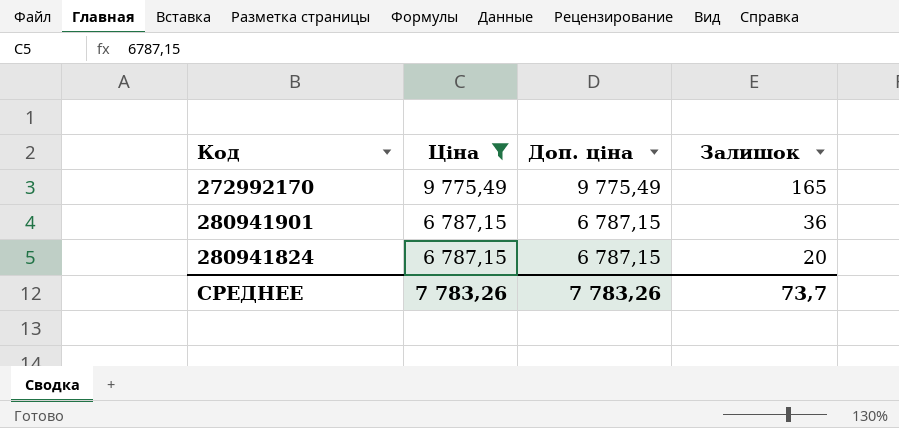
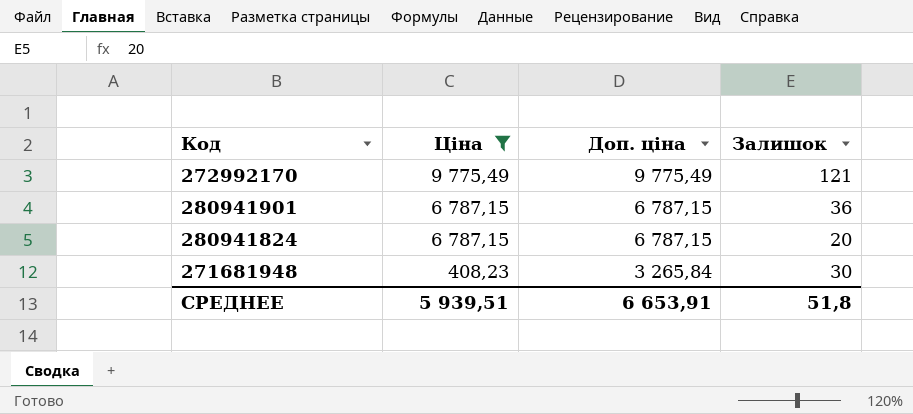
272992170 | Залишок: 165 -> 121
row 271681948: none -> 408,23 | 3 265,84 | 30
СРЕДНЕЕ | Ціна: 7 783,26 -> 5 939,51
СРЕДНЕЕ | Доп. ціна: 7 783,26 -> 6 653,91
СРЕДНЕЕ | Залишок: 73,7 -> 51,8

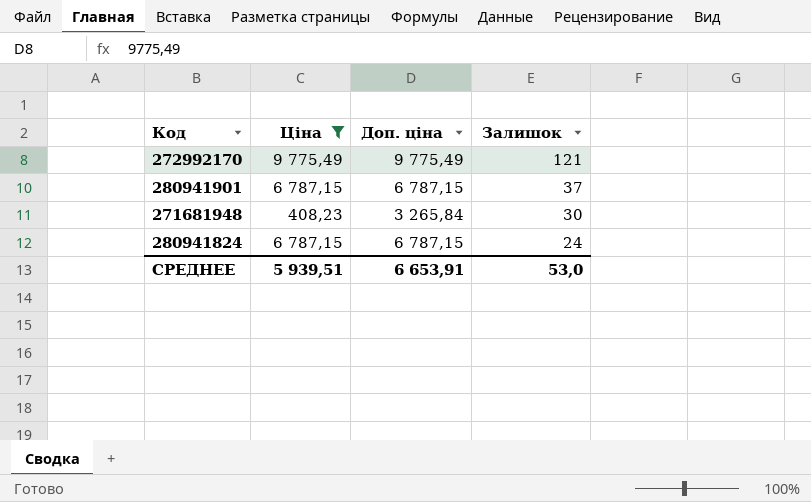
row order: Ціна descending -> Залишок descending
280941901 | Залишок: 36 -> 37
280941824 | Залишок: 20 -> 24
СРЕДНЕЕ | Залишок: 51,8 -> 53,0

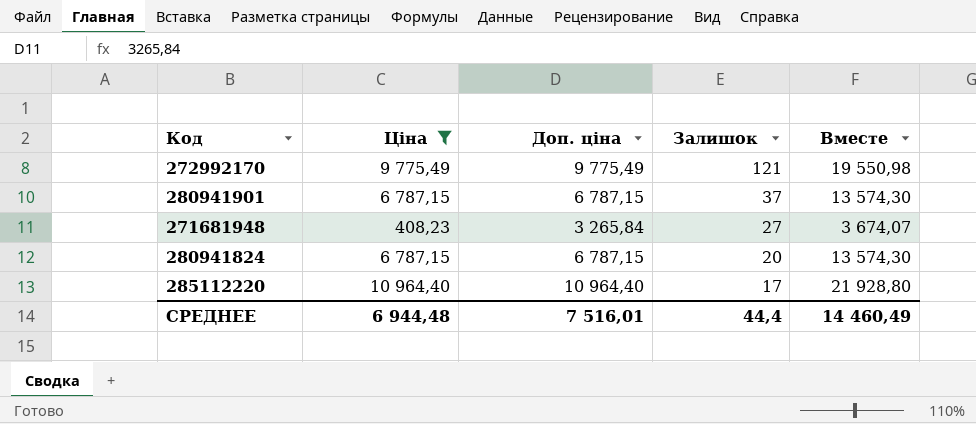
column Вместе | formula: none -> [Ціна] + [Доп. ціна]
271681948 | Залишок: 30 -> 27
280941824 | Залишок: 24 -> 20
row 285112220: none -> 10 964,40 | 10 964,40 | 17 | 21 928,80
СРЕДНЕЕ | Ціна: 5 939,51 -> 6 944,48
СРЕДНЕЕ | Доп. ціна: 6 653,91 -> 7 516,01
СРЕДНЕЕ | Залишок: 53,0 -> 44,4

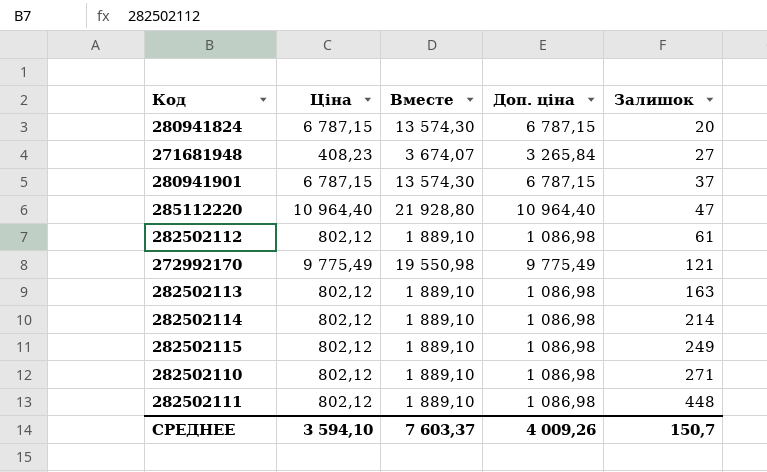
filter: Ціна != 802,12 -> none
row order: Залишок descending -> Залишок ascending
column Вместе | position: 5 -> 3
285112220 | Залишок: 17 -> 47
СРЕДНЕЕ | Ціна: 6 944,48 -> 3 594,10
СРЕДНЕЕ | Вместе: 14 460,49 -> 7 603,37
СРЕДНЕЕ | Доп. ціна: 7 516,01 -> 4 009,26
СРЕДНЕЕ | Залишок: 44,4 -> 150,7

